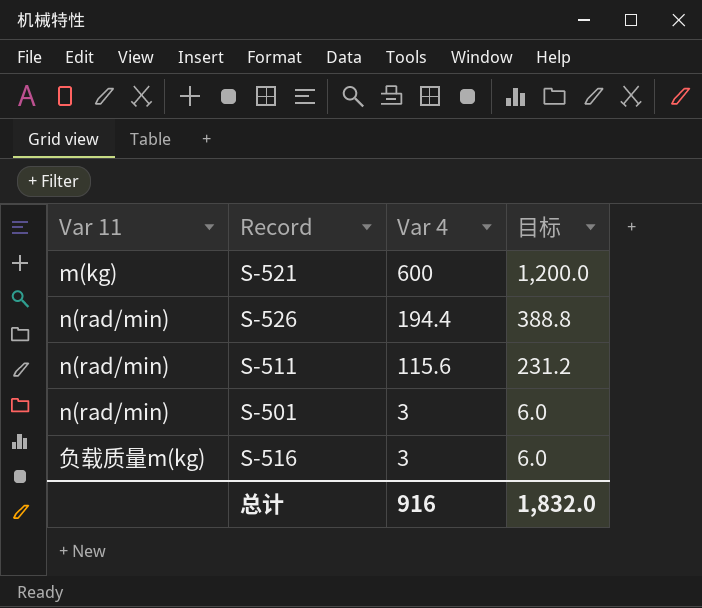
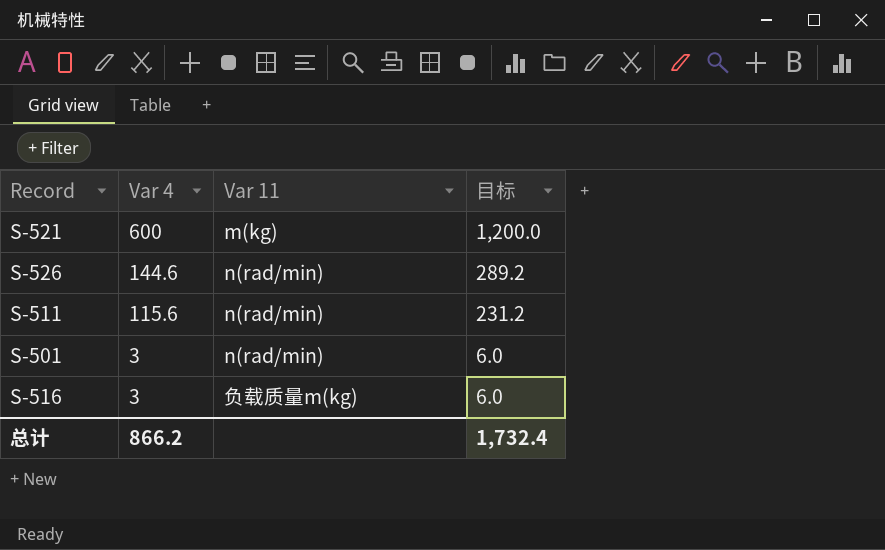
column Var 11 | position: 1 -> 3
S-526 | Var 4: 194.4 -> 144.6
S-526 | 目标: 388.8 -> 289.2
总计 | Var 4: 916 -> 866.2
总计 | 目标: 1,832.0 -> 1,732.4

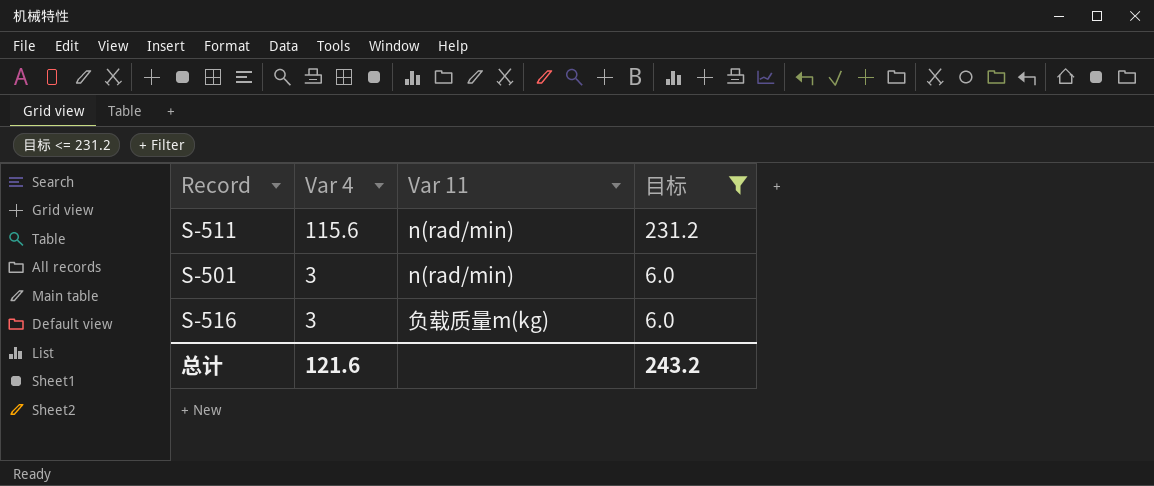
filter: none -> 目标 <= 231.2
总计 | Var 4: 866.2 -> 121.6
总计 | 目标: 1,732.4 -> 243.2

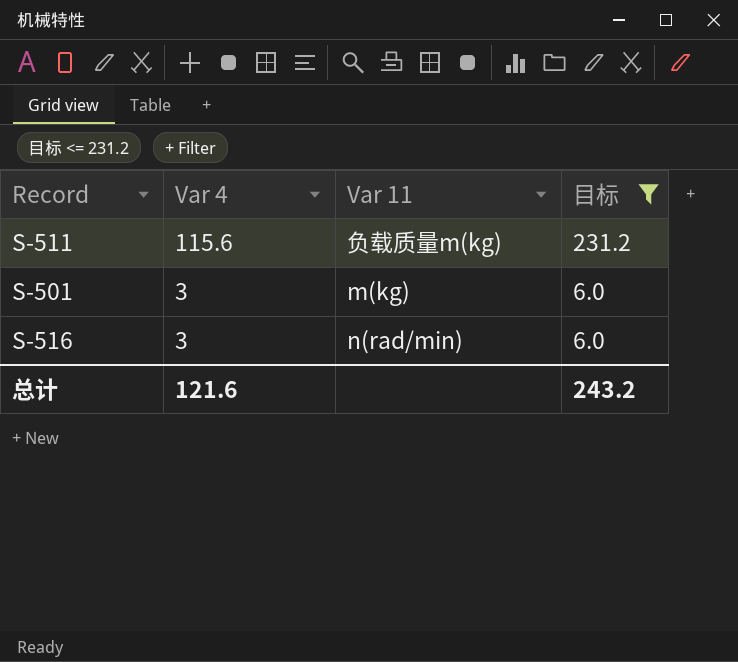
S-511 | Var 11: n(rad/min) -> 负载质量m(kg)
S-501 | Var 11: n(rad/min) -> m(kg)
S-516 | Var 11: 负载质量m(kg) -> n(rad/min)

